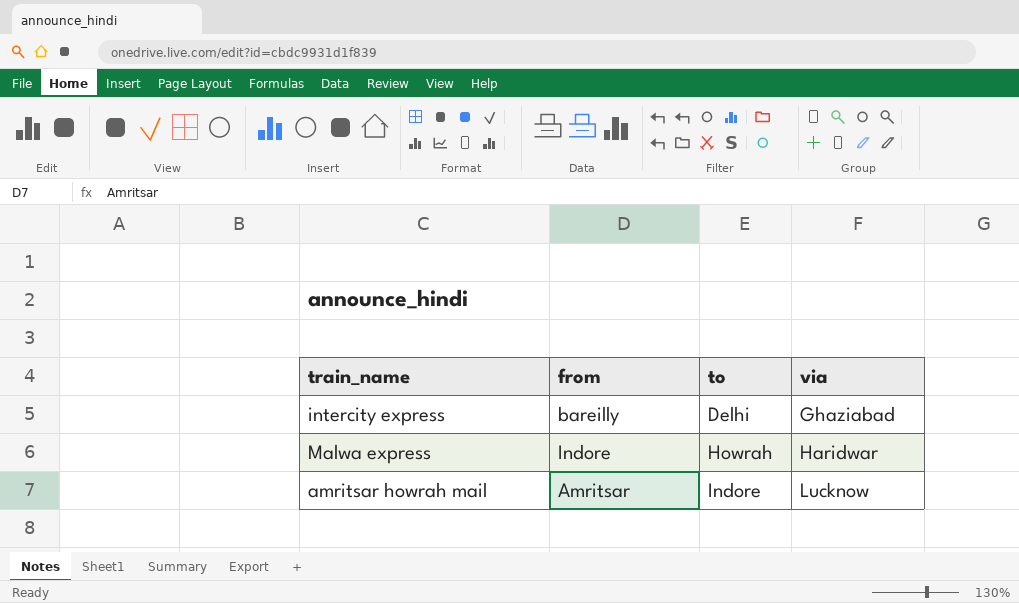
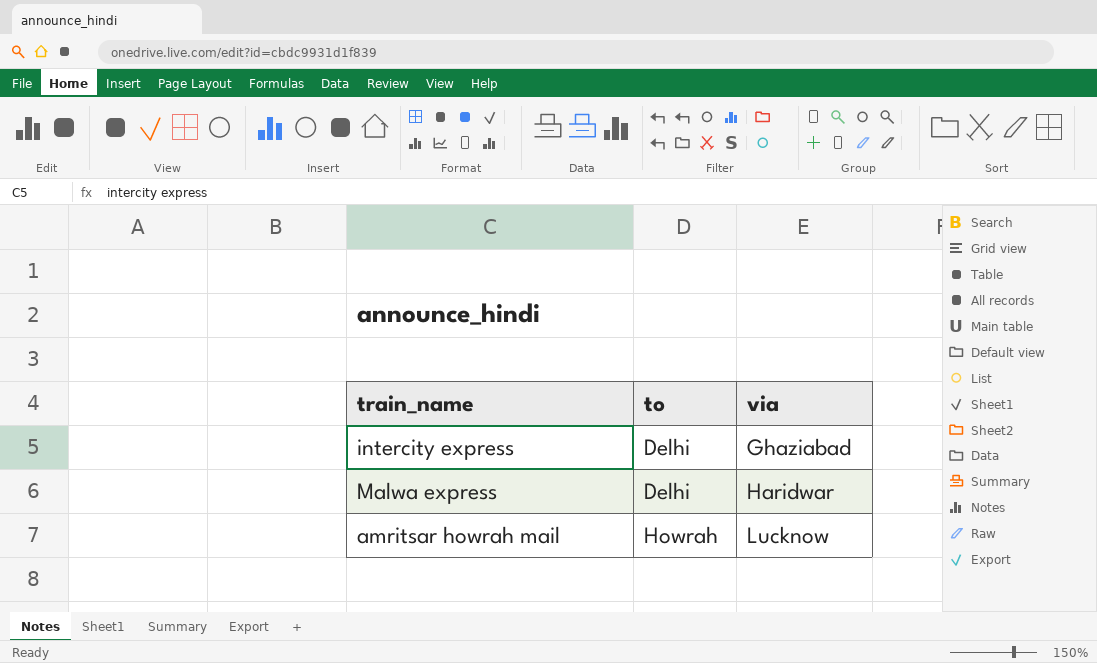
column from | position: 2 -> none
Malwa express | to: Howrah -> Delhi
amritsar howrah mail | to: Indore -> Howrah

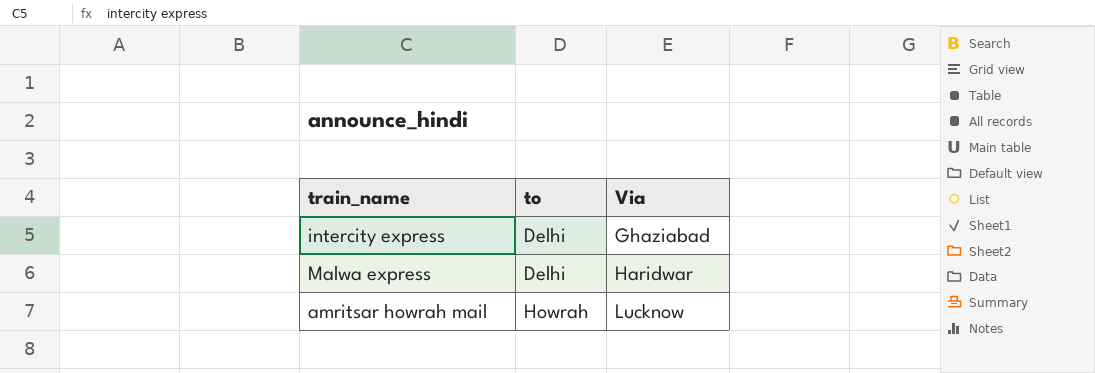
column name: via -> Via

